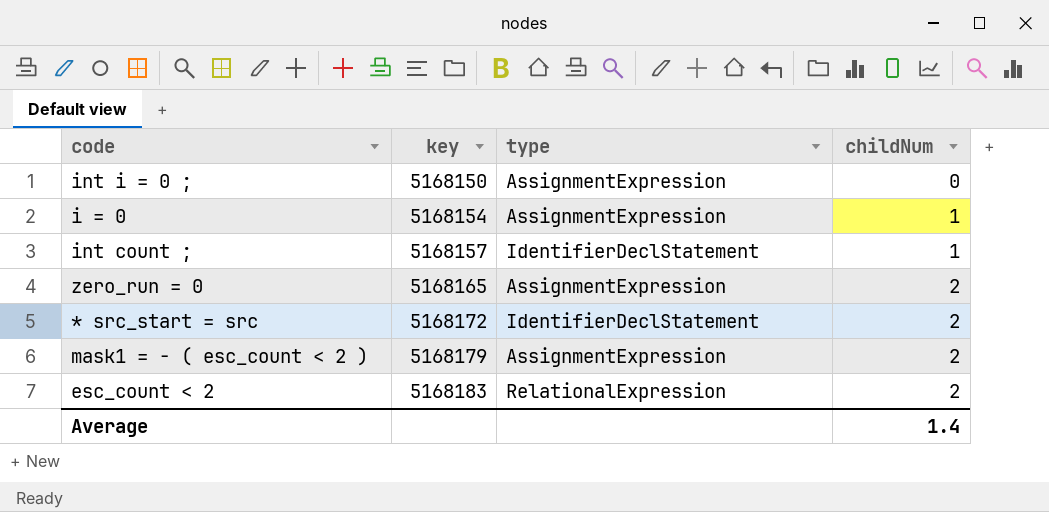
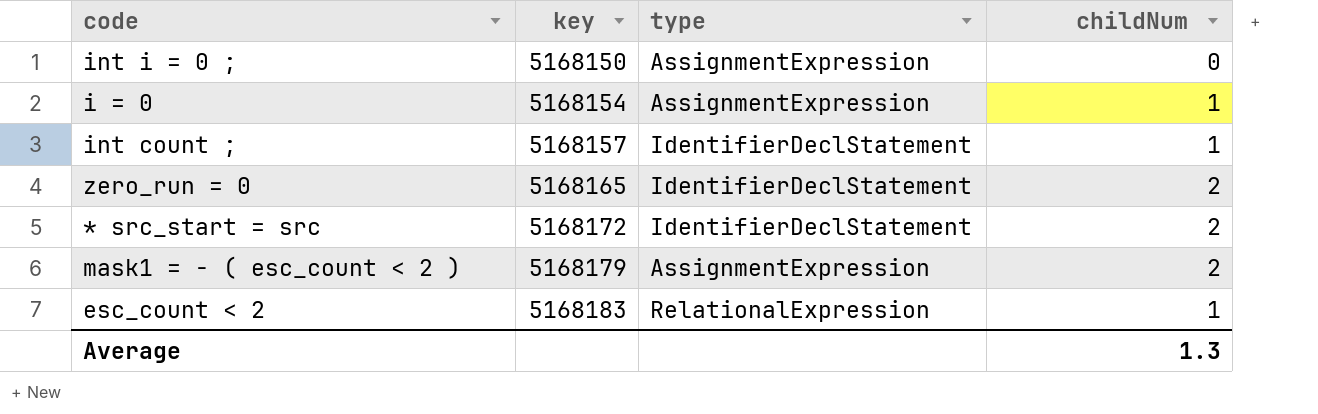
zero_run = 0 | type: AssignmentExpression -> IdentifierDeclStatement
esc_count < 2 | childNum: 2 -> 1
Average | childNum: 1.4 -> 1.3

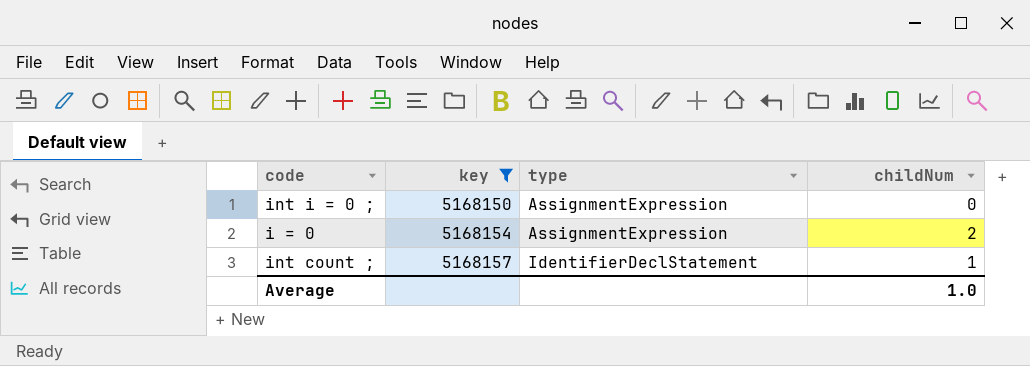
filter: none -> key <= 5168157
i = 0 | childNum: 1 -> 2
Average | childNum: 1.3 -> 1.0

